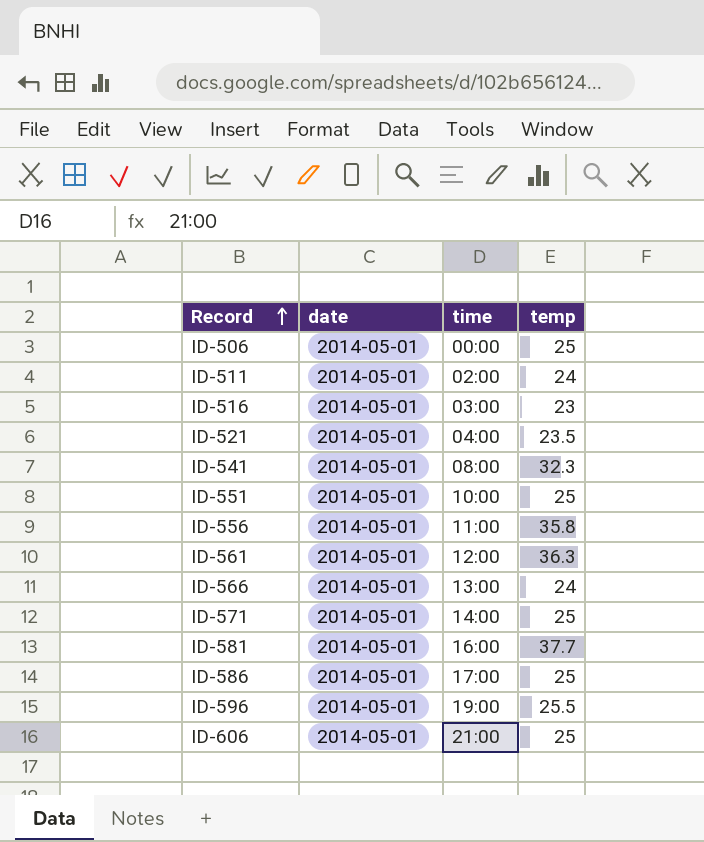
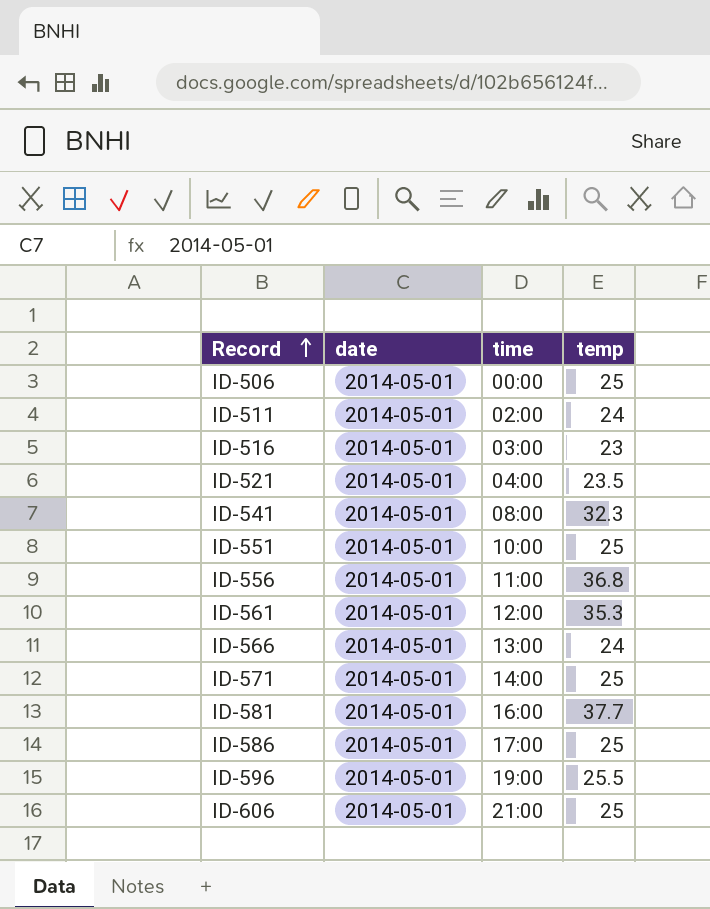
ID-556 | temp: 35.8 -> 36.8
ID-561 | temp: 36.3 -> 35.3

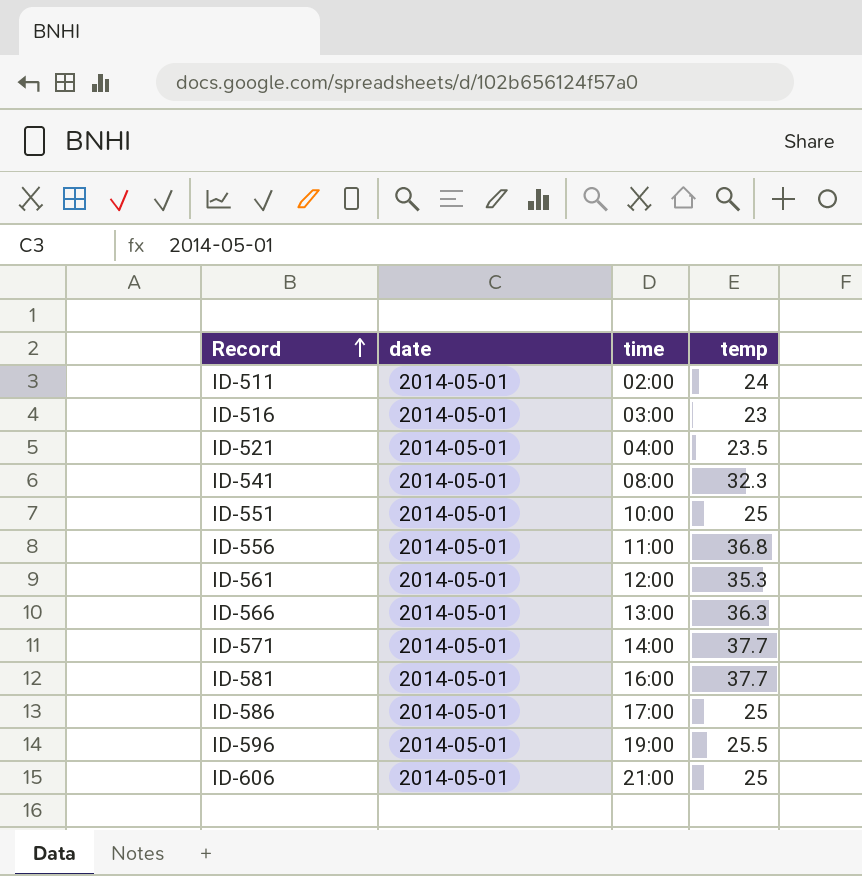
row ID-506: 2014-05-01 | 00:00 | 25 -> none
ID-566 | temp: 24 -> 36.3
ID-571 | temp: 25 -> 37.7

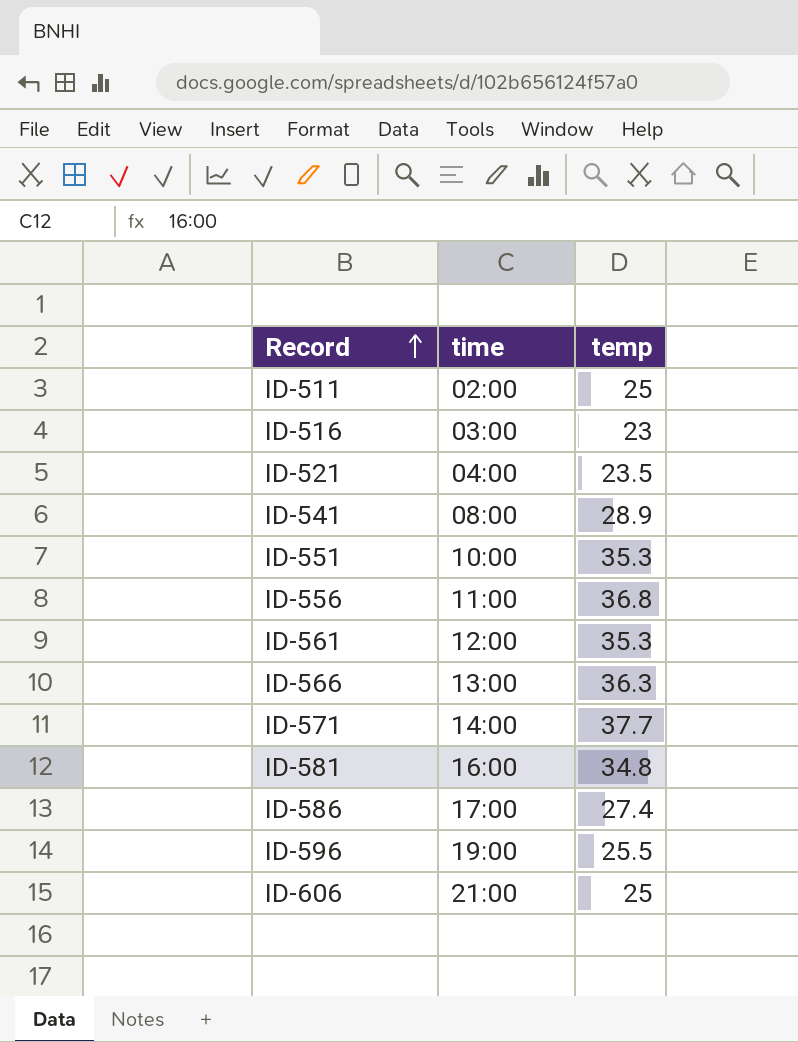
column date | position: 2 -> none
ID-511 | temp: 24 -> 25
ID-541 | temp: 32.3 -> 28.9
ID-551 | temp: 25 -> 35.3
ID-581 | temp: 37.7 -> 34.8
ID-586 | temp: 25 -> 27.4

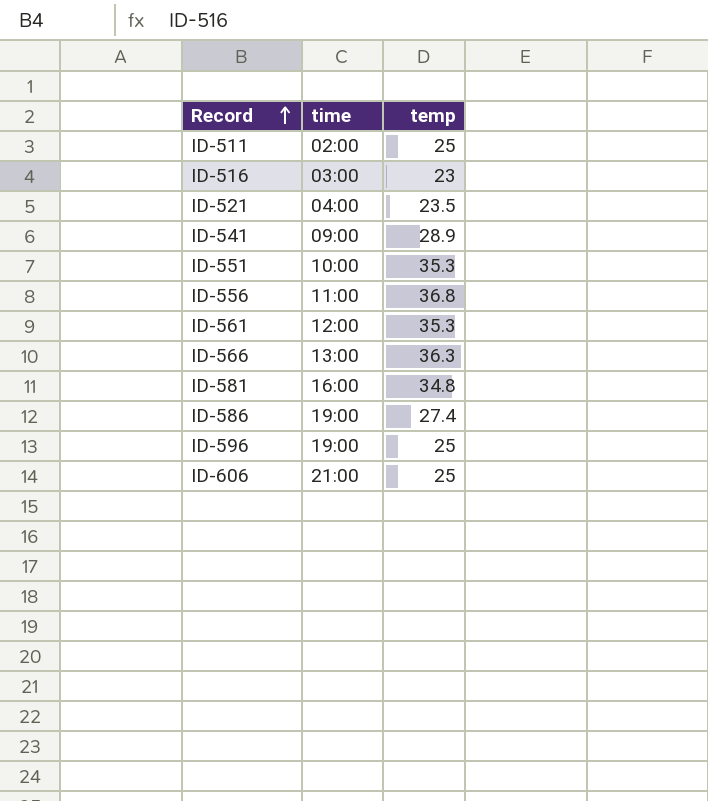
row ID-571: 14:00 | 37.7 -> none
ID-541 | time: 08:00 -> 09:00
ID-586 | time: 17:00 -> 19:00
ID-596 | temp: 25.5 -> 25

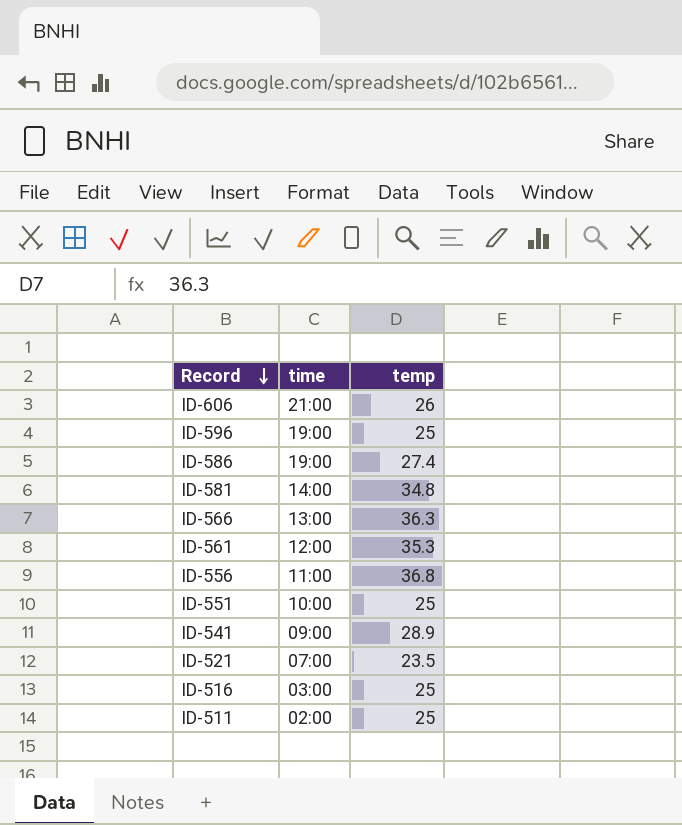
row order: Record ascending -> Record descending
ID-606 | temp: 25 -> 26
ID-581 | time: 16:00 -> 14:00
ID-551 | temp: 35.3 -> 25
ID-521 | time: 04:00 -> 07:00
ID-516 | temp: 23 -> 25

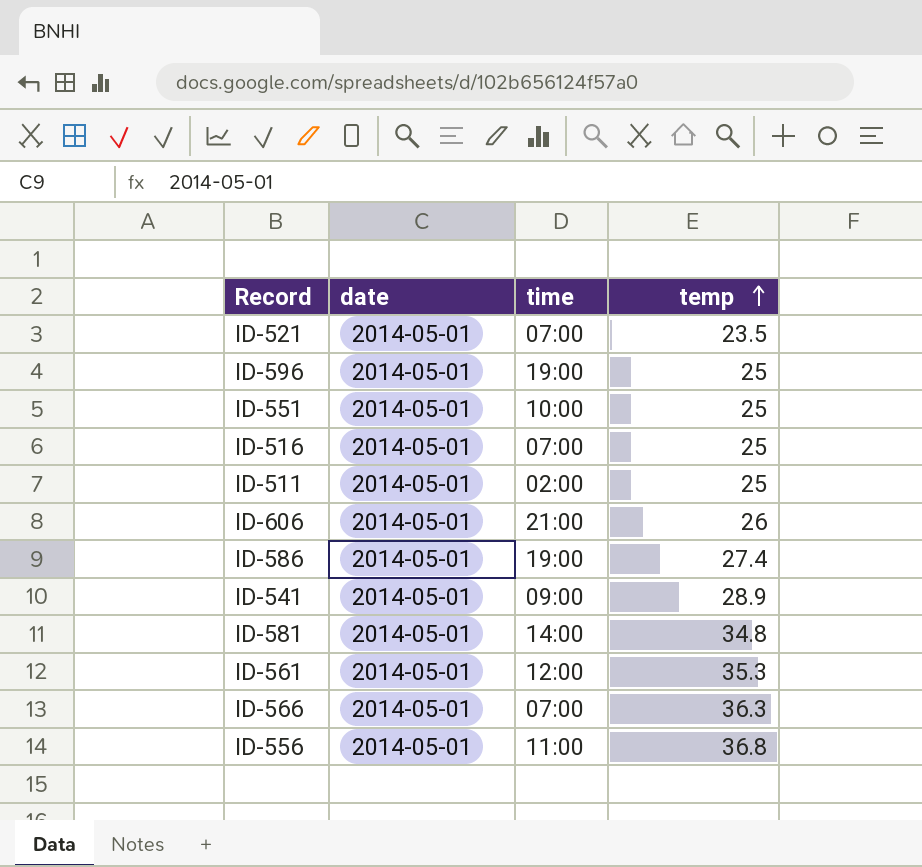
row order: Record descending -> temp ascending
column date | position: none -> 2
ID-516 | time: 03:00 -> 07:00
ID-566 | time: 13:00 -> 07:00

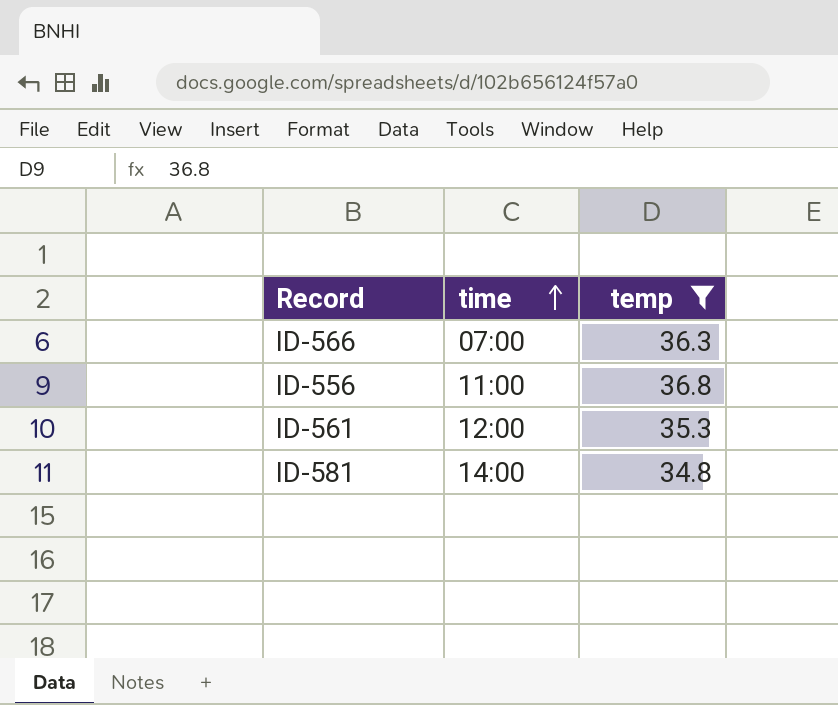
filter: none -> temp >= 34.8
row order: temp ascending -> time ascending
column date | position: 2 -> none

